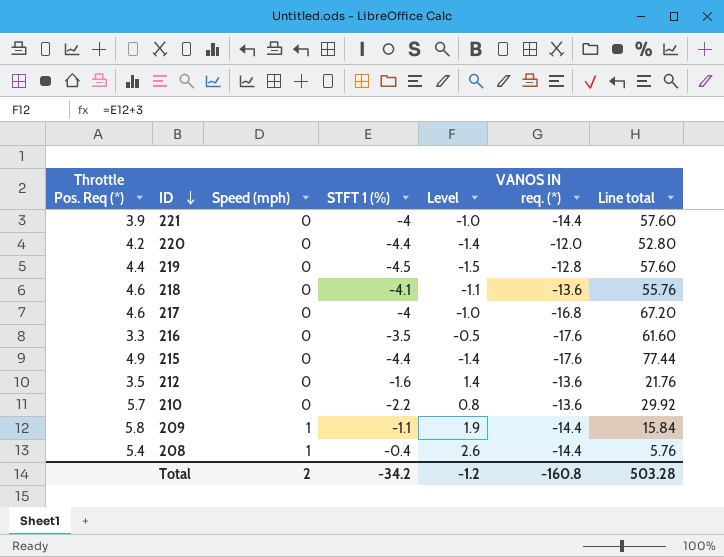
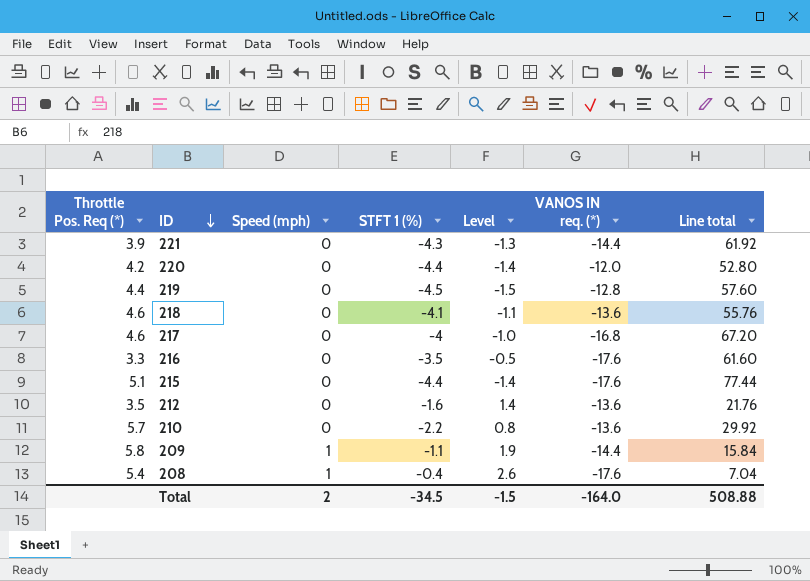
221 | STFT 1 (%): -4 -> -4.3
221 | Level: -1.0 -> -1.3
221 | Line total: 57.60 -> 61.92
215 | Throttle Pos. Req (*): 4.9 -> 5.1
208 | VANOS IN req. (*): -14.4 -> -17.6
208 | Line total: 5.76 -> 7.04
Total | STFT 1 (%): -34.2 -> -34.5
Total | Level: -1.2 -> -1.5
Total | VANOS IN req. (*): -160.8 -> -164.0
Total | Line total: 503.28 -> 508.88

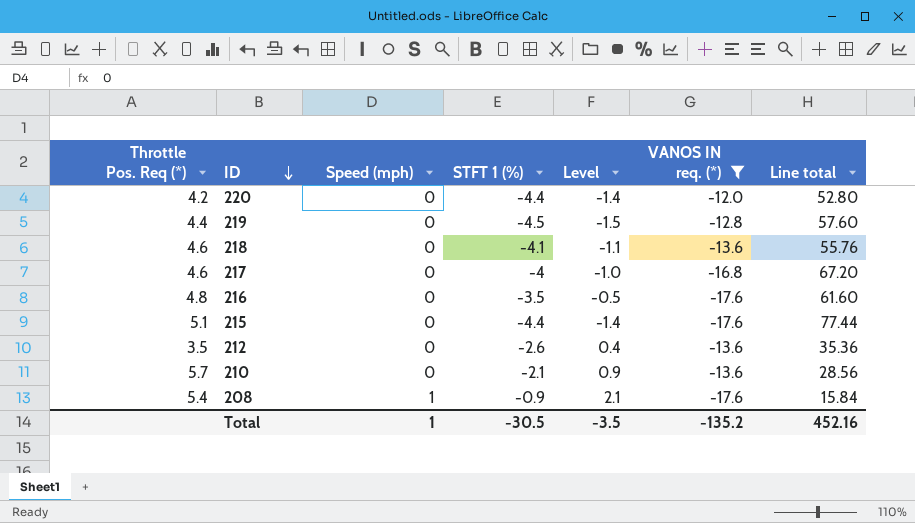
filter: none -> VANOS IN req. (*) != -14.4
216 | Throttle Pos. Req (*): 3.3 -> 4.8
212 | STFT 1 (%): -1.6 -> -2.6
212 | Level: 1.4 -> 0.4
212 | Line total: 21.76 -> 35.36
210 | STFT 1 (%): -2.2 -> -2.1
210 | Level: 0.8 -> 0.9
210 | Line total: 29.92 -> 28.56
208 | STFT 1 (%): -0.4 -> -0.9
208 | Level: 2.6 -> 2.1
208 | Line total: 7.04 -> 15.84
Total | Speed (mph): 2 -> 1
Total | STFT 1 (%): -34.5 -> -30.5
Total | Level: -1.5 -> -3.5
Total | VANOS IN req. (*): -164.0 -> -135.2
Total | Line total: 508.88 -> 452.16

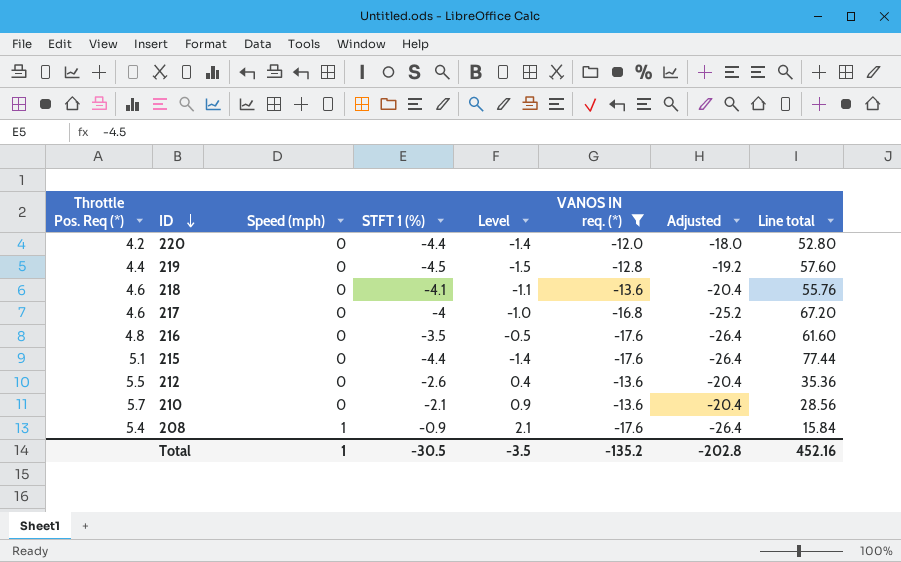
column Adjusted | formula: none -> [VANOS IN req. (*)] * 1.5
212 | Throttle Pos. Req (*): 3.5 -> 5.5

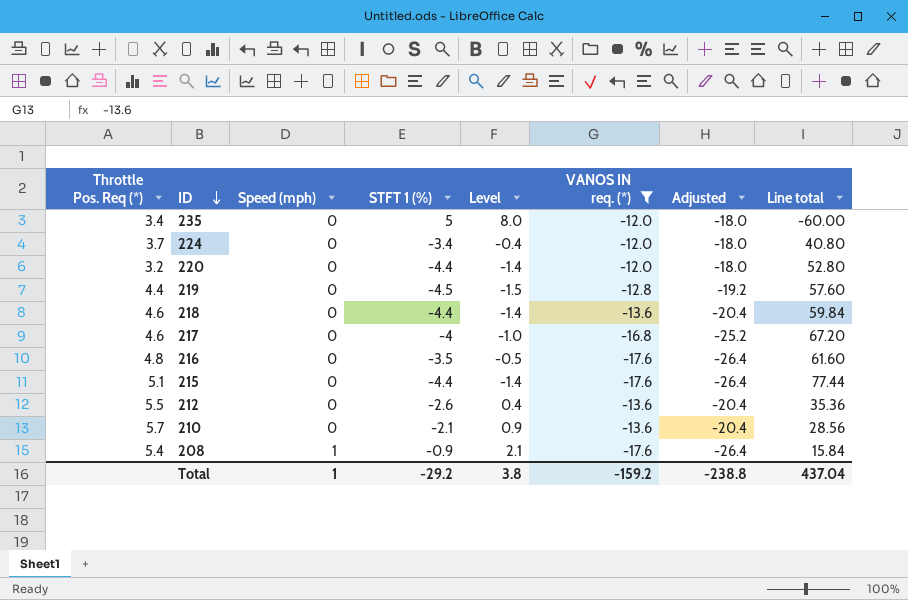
row 235: none -> 3.4 | 0 | 5 | 8.0 | -12.0 | -18.0 | -60.00
row 224: none -> 3.7 | 0 | -3.4 | -0.4 | -12.0 | -18.0 | 40.80
220 | Throttle Pos. Req (*): 4.2 -> 3.2
218 | STFT 1 (%): -4.1 -> -4.4
218 | Level: -1.1 -> -1.4
218 | Line total: 55.76 -> 59.84
Total | STFT 1 (%): -30.5 -> -29.2
Total | Level: -3.5 -> 3.8
Total | VANOS IN req. (*): -135.2 -> -159.2
Total | Adjusted: -202.8 -> -238.8
Total | Line total: 452.16 -> 437.04

